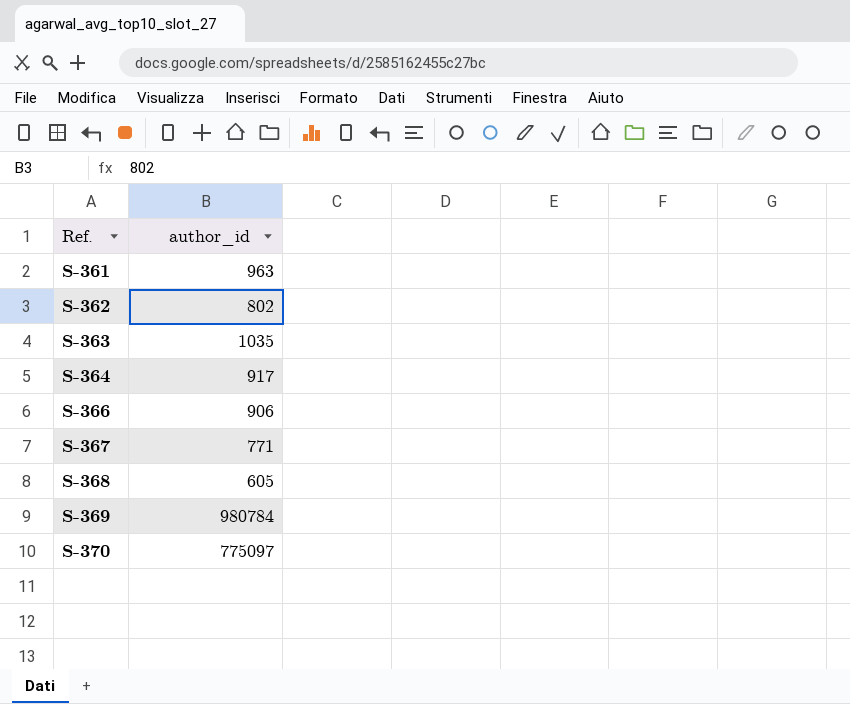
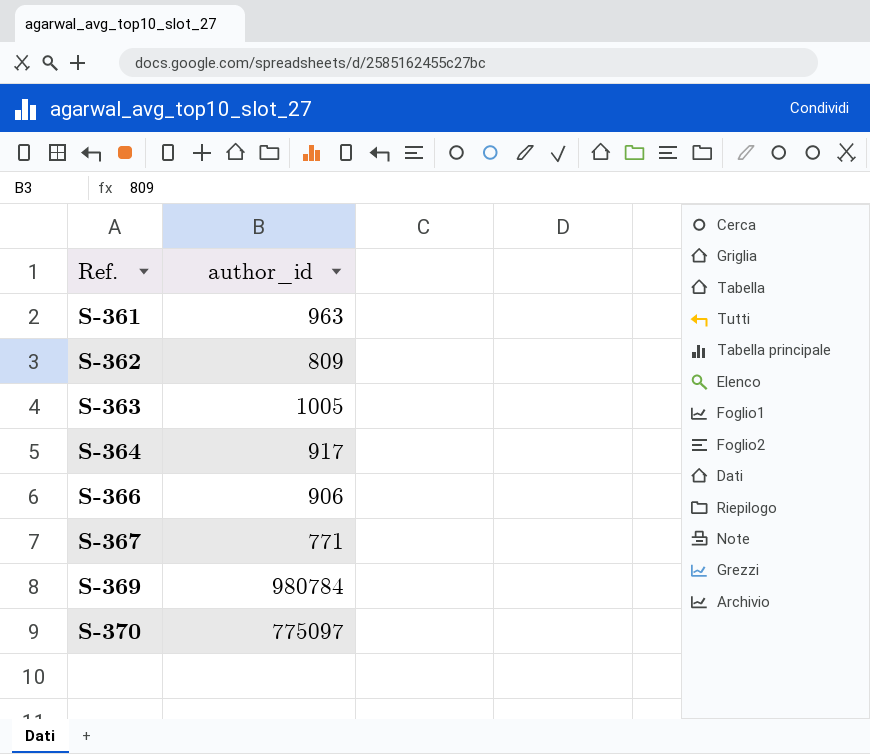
row S-368: 605 -> none
S-362 | author_id: 802 -> 809
S-363 | author_id: 1035 -> 1005

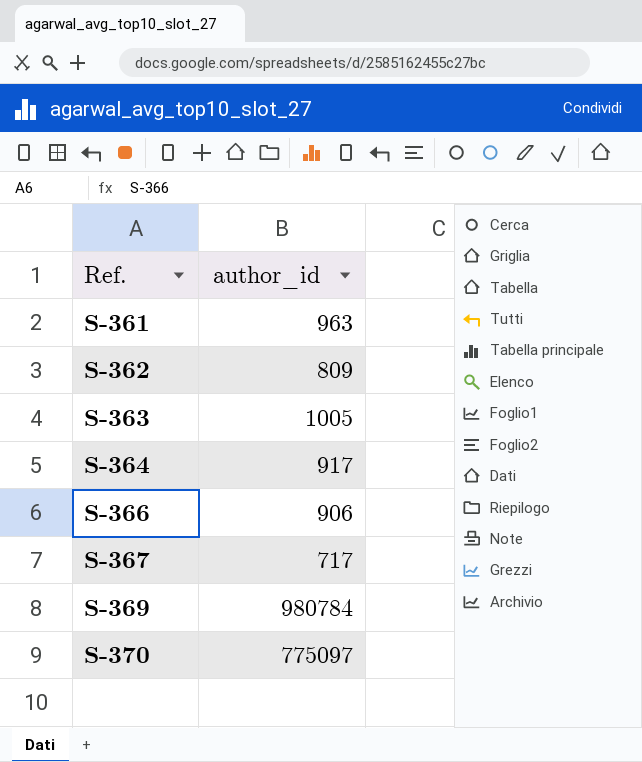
S-367 | author_id: 771 -> 717

